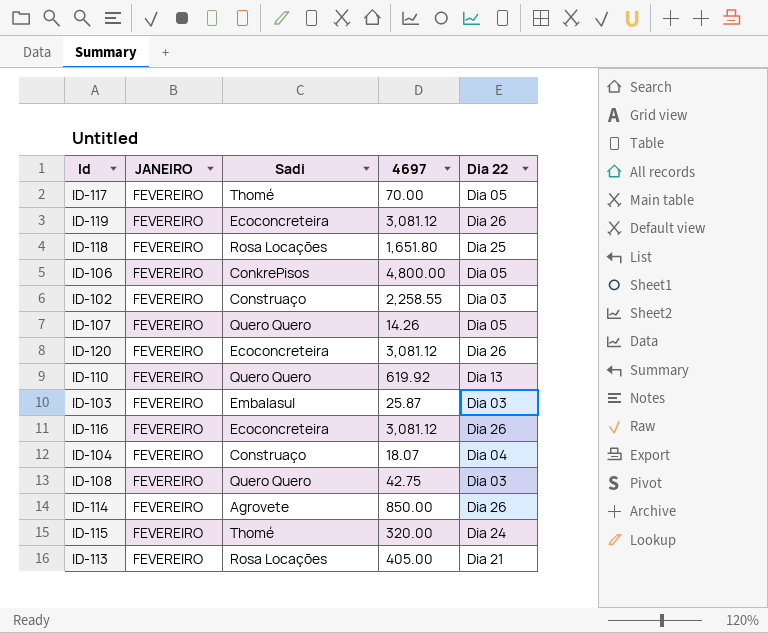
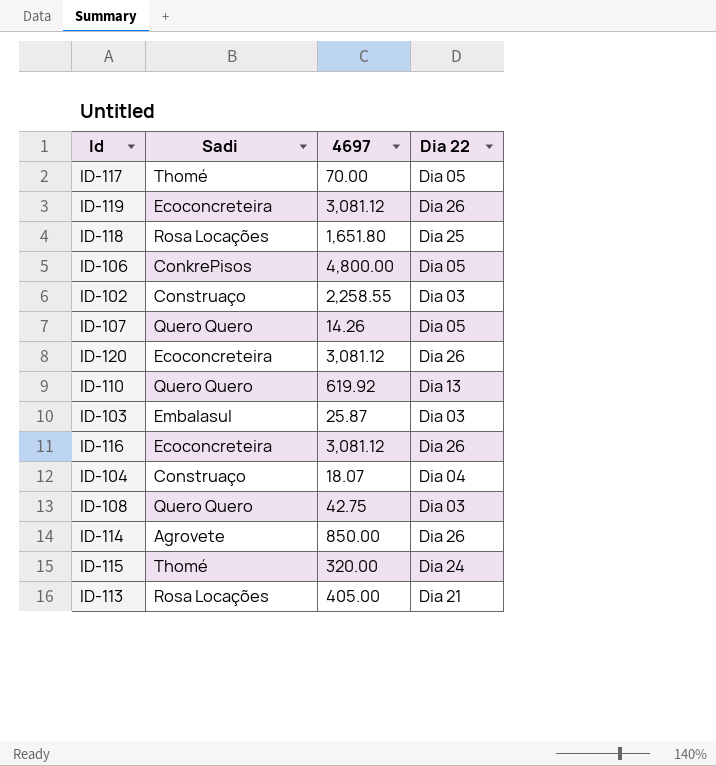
column JANEIRO | position: 2 -> none

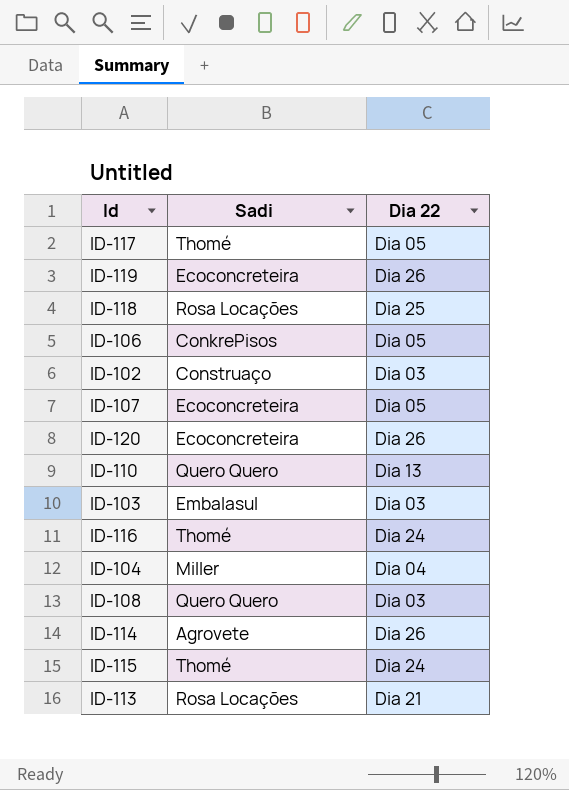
column 4697 | position: 3 -> none
ID-107 | Sadi: Quero Quero -> Ecoconcreteira
ID-116 | Sadi: Ecoconcreteira -> Thomé
ID-116 | Dia 22: Dia 26 -> Dia 24
ID-104 | Sadi: Construaço -> Miller

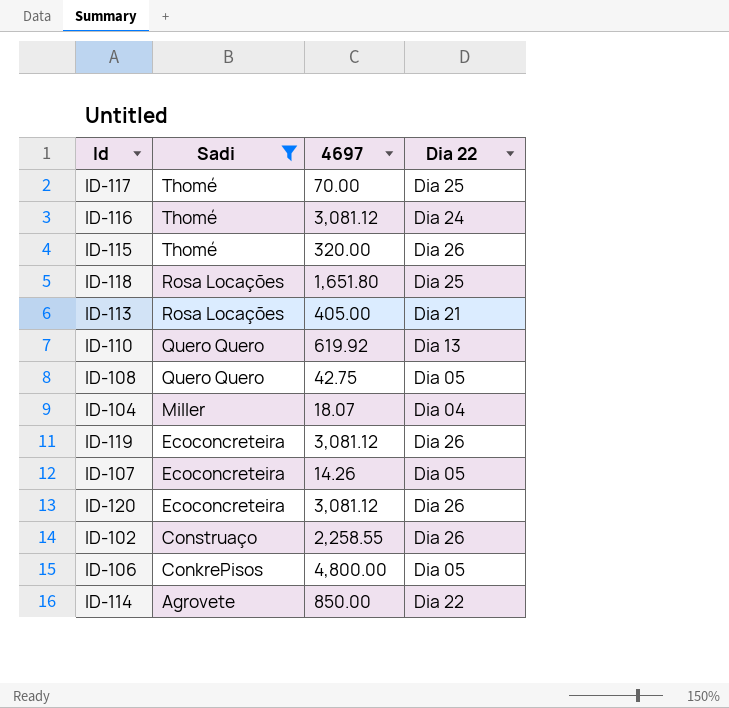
filter: none -> Sadi != Embalasul
row order: none -> Sadi descending
column 4697 | position: none -> 3
ID-117 | Dia 22: Dia 05 -> Dia 25
ID-115 | Dia 22: Dia 24 -> Dia 26
ID-108 | Dia 22: Dia 03 -> Dia 05
ID-102 | Dia 22: Dia 03 -> Dia 26
ID-114 | Dia 22: Dia 26 -> Dia 22

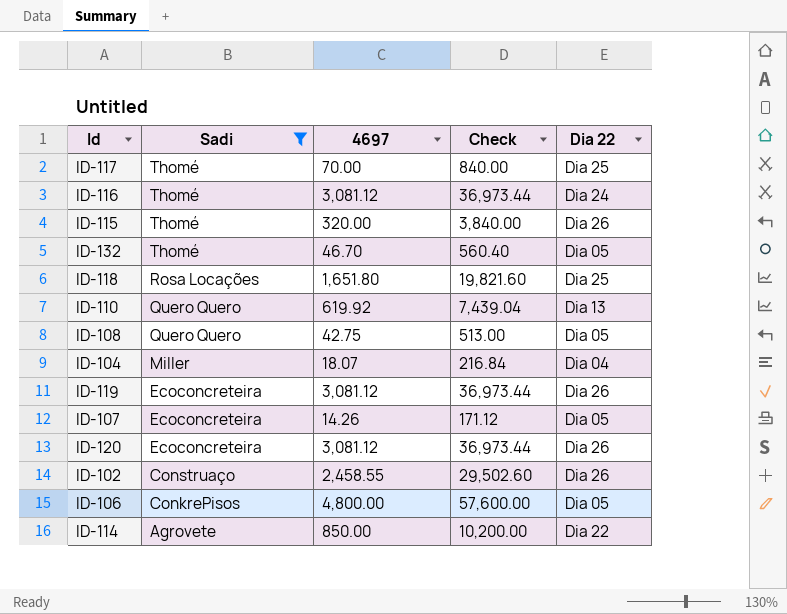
column Check | formula: none -> [4697] * 12
row ID-113: Rosa Locações | 405.00 | Dia 21 -> none
row ID-132: none -> Thomé | 46.70 | 560.40 | Dia 05
ID-102 | 4697: 2,258.55 -> 2,458.55

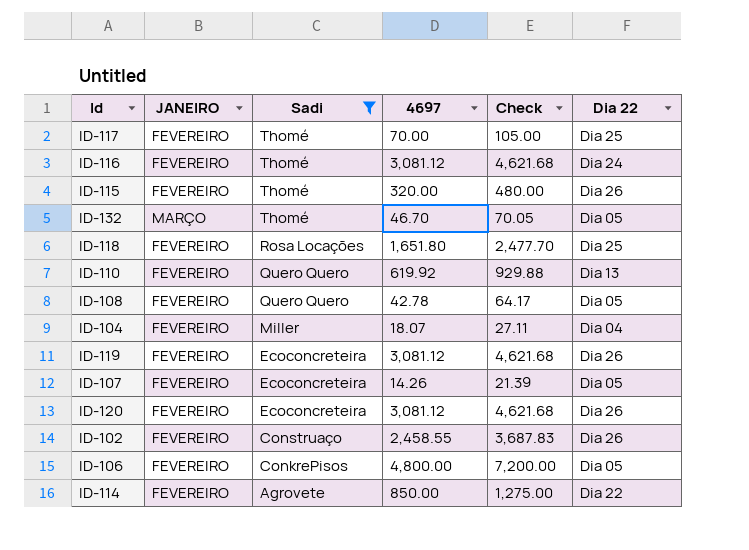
column JANEIRO | position: none -> 2
column Check | formula: [4697] * 12 -> [4697] * 1.5
ID-108 | 4697: 42.75 -> 42.78

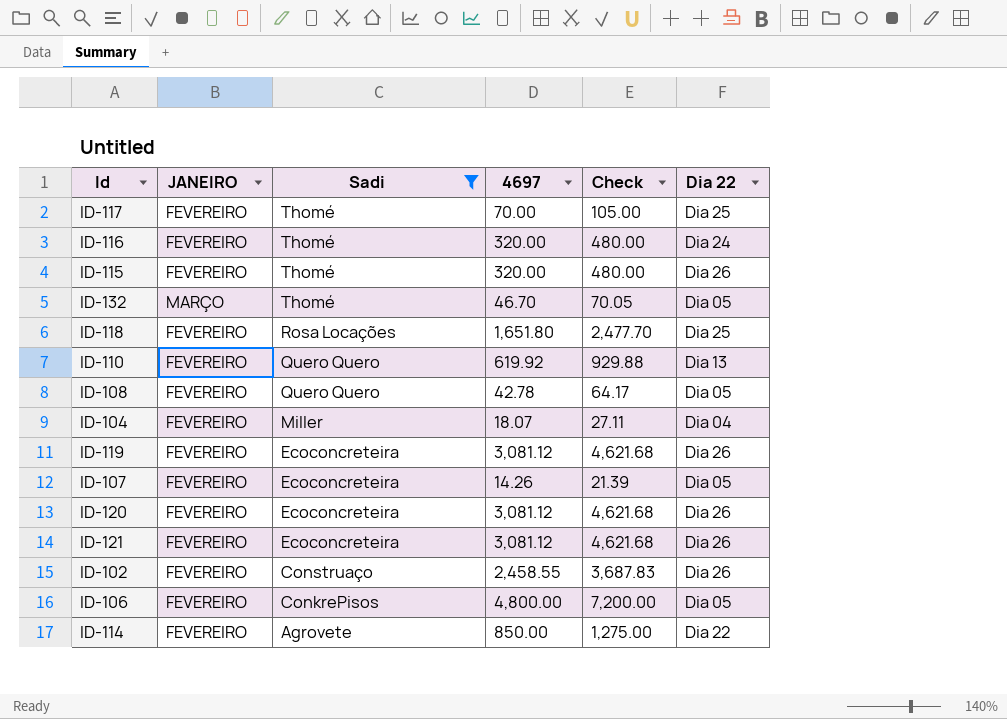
ID-116 | 4697: 3,081.12 -> 320.00
ID-116 | Check: 4,621.68 -> 480.00
row ID-121: none -> FEVEREIRO | Ecoconcreteira | 3,081.12 | 4,621.68 | Dia 26

